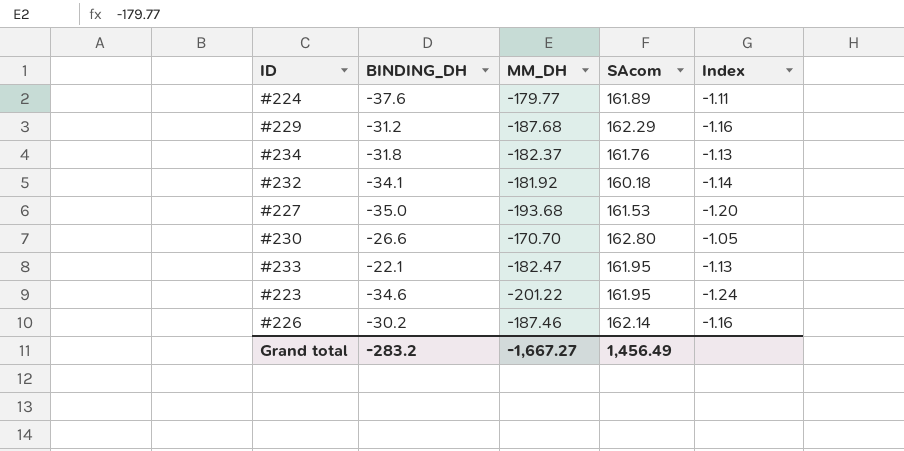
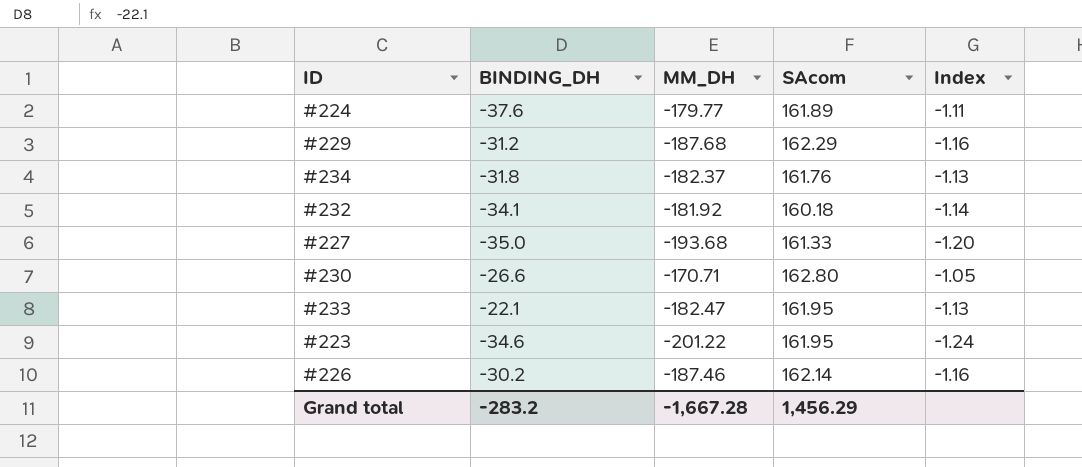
#227 | SAcom: 161.53 -> 161.33
#230 | MM_DH: -170.70 -> -170.71
Grand total | MM_DH: -1,667.27 -> -1,667.28
Grand total | SAcom: 1,456.49 -> 1,456.29

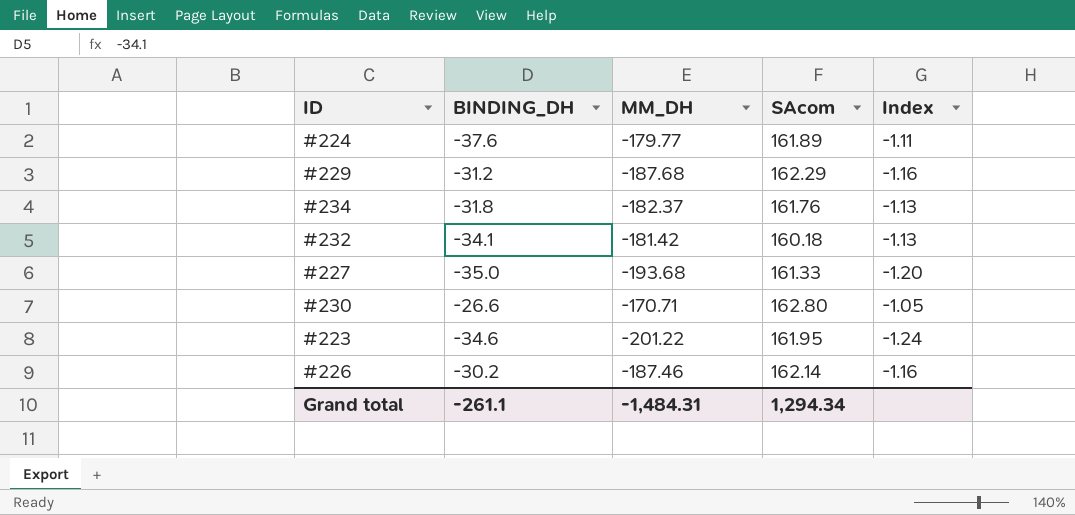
row #233: -22.1 | -182.47 | 161.95 | -1.13 -> none
#232 | MM_DH: -181.92 -> -181.42
#232 | Index: -1.14 -> -1.13
Grand total | BINDING_DH: -283.2 -> -261.1
Grand total | MM_DH: -1,667.28 -> -1,484.31
Grand total | SAcom: 1,456.29 -> 1,294.34

